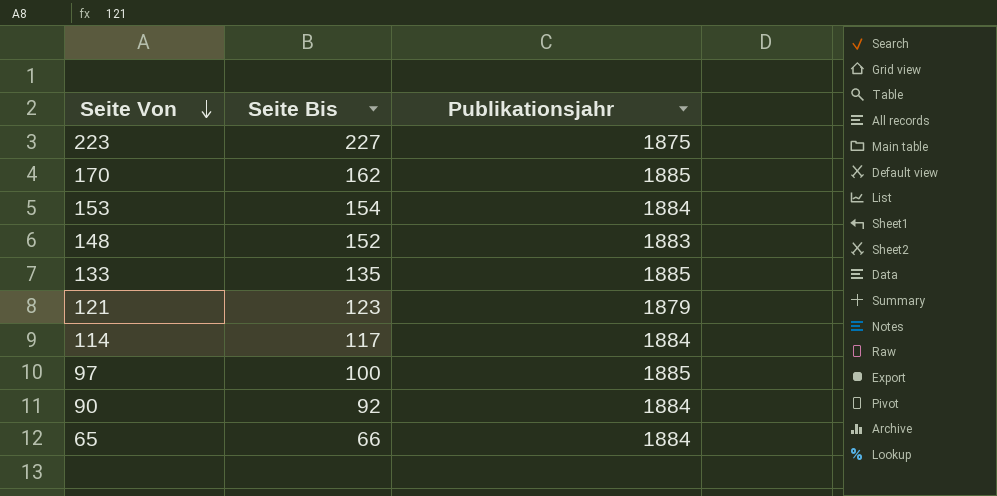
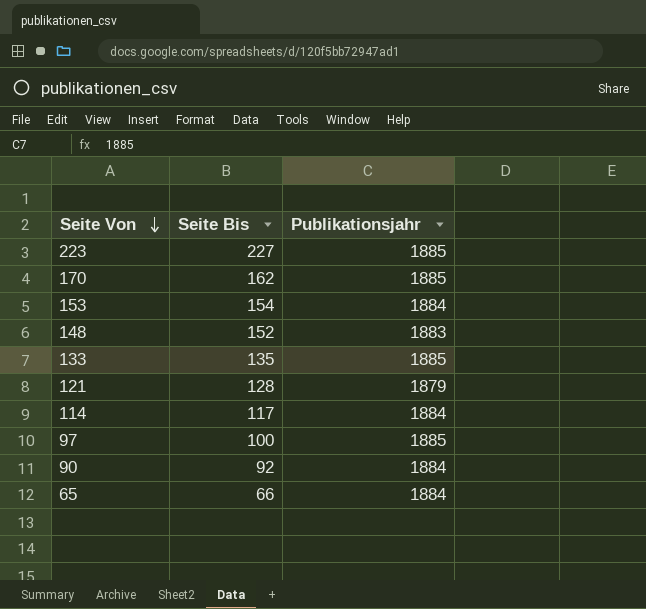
223 | Publikationsjahr: 1875 -> 1885
121 | Seite Bis: 123 -> 128

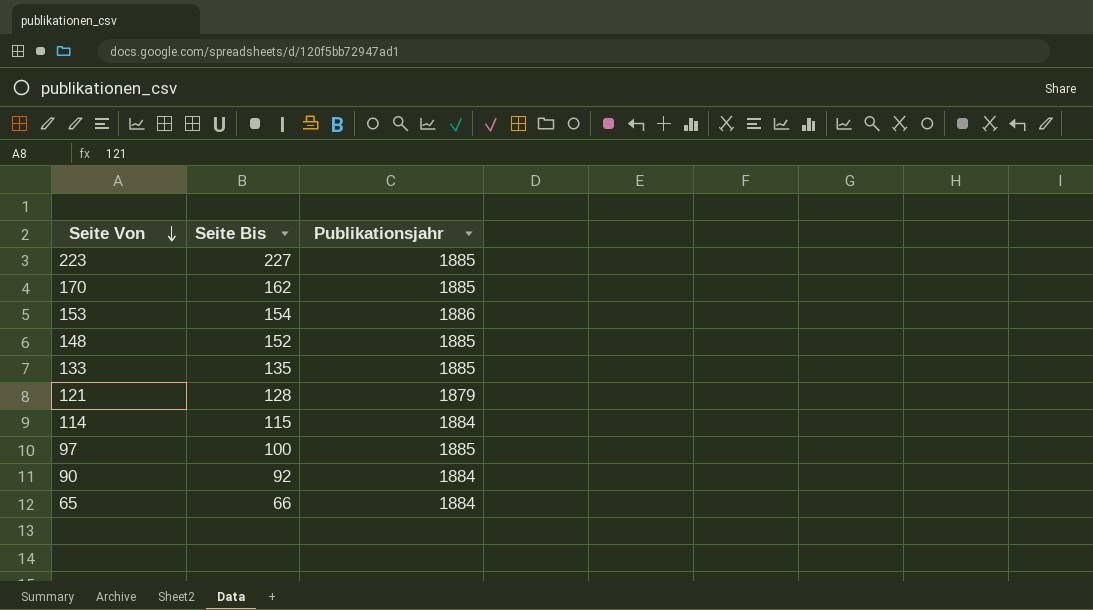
153 | Publikationsjahr: 1884 -> 1886
148 | Publikationsjahr: 1883 -> 1885
114 | Seite Bis: 117 -> 115

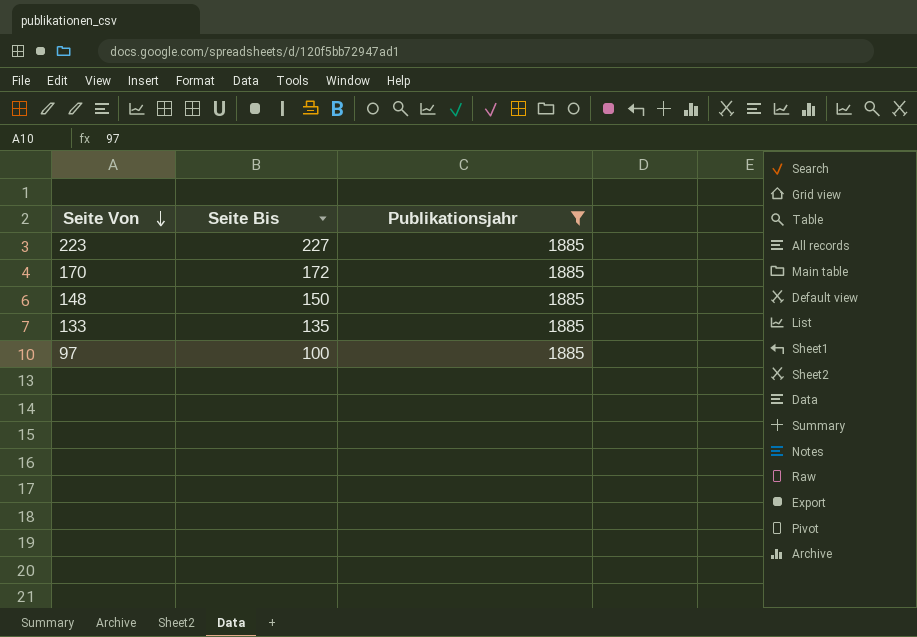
filter: none -> Publikationsjahr = 1885
170 | Seite Bis: 162 -> 172
148 | Seite Bis: 152 -> 150

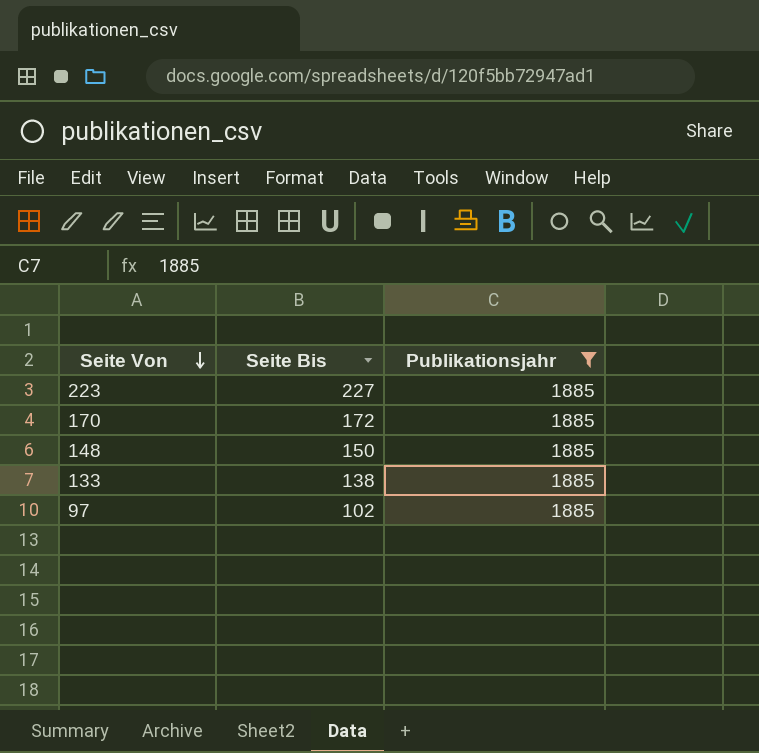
133 | Seite Bis: 135 -> 138
97 | Seite Bis: 100 -> 102

